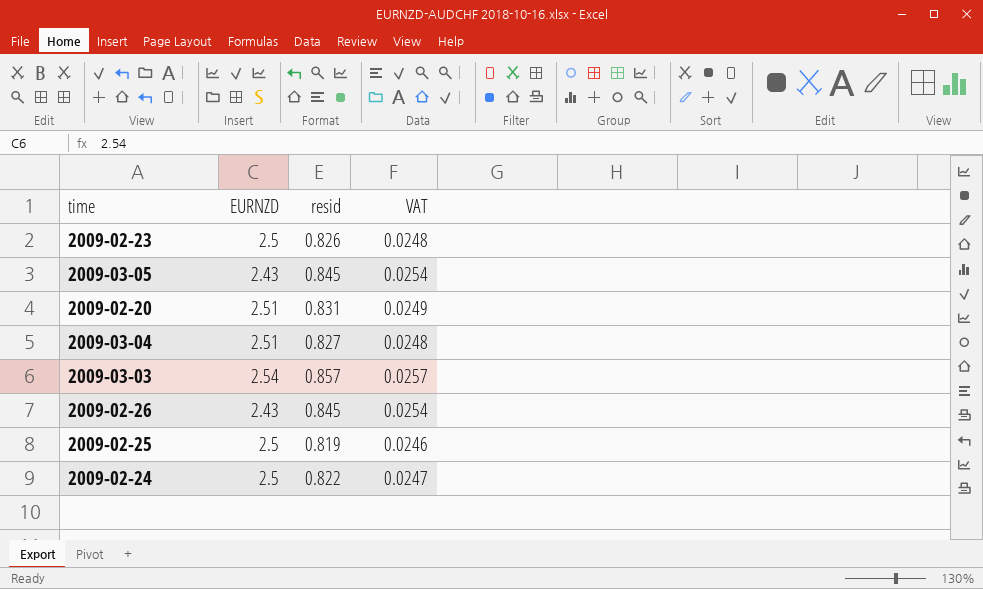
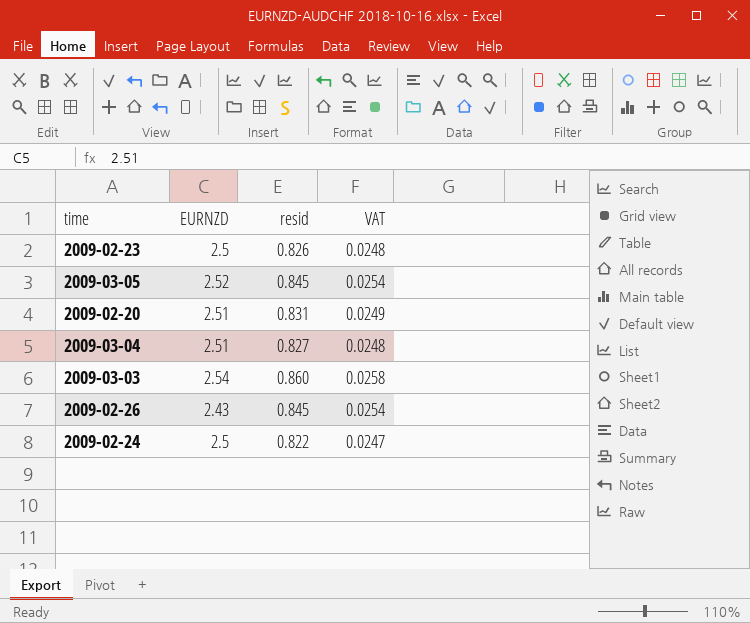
row 2009-02-25: 2.5 | 0.819 | 0.0246 -> none
2009-03-05 | EURNZD: 2.43 -> 2.52
2009-03-03 | resid: 0.857 -> 0.860
2009-03-03 | VAT: 0.0257 -> 0.0258

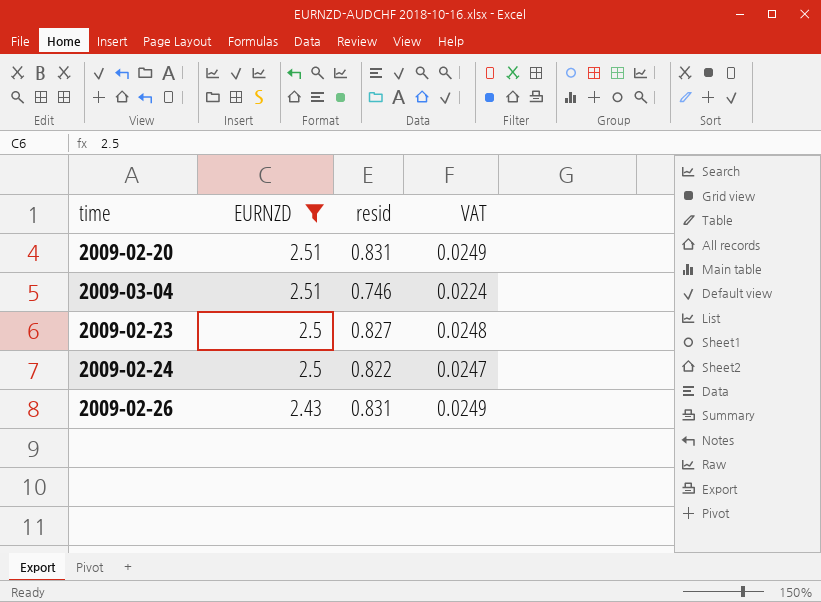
filter: none -> EURNZD <= 2.51
row order: none -> EURNZD descending
2009-03-04 | resid: 0.827 -> 0.746
2009-03-04 | VAT: 0.0248 -> 0.0224
2009-02-23 | resid: 0.826 -> 0.827
2009-02-26 | resid: 0.845 -> 0.831
2009-02-26 | VAT: 0.0254 -> 0.0249

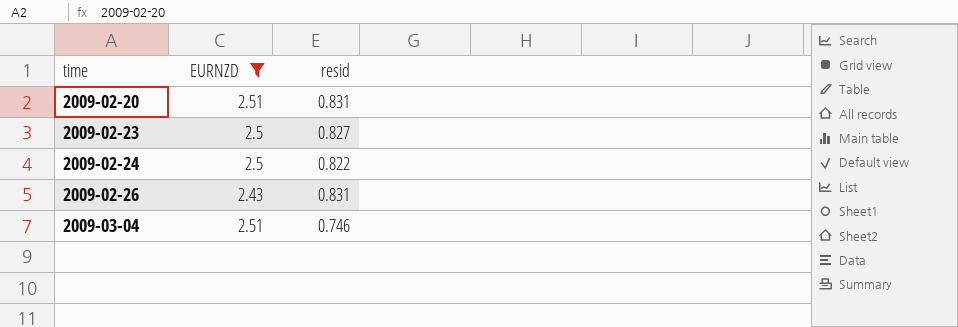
row order: EURNZD descending -> time ascending
column VAT | formula: [resid] * 0.03 -> none

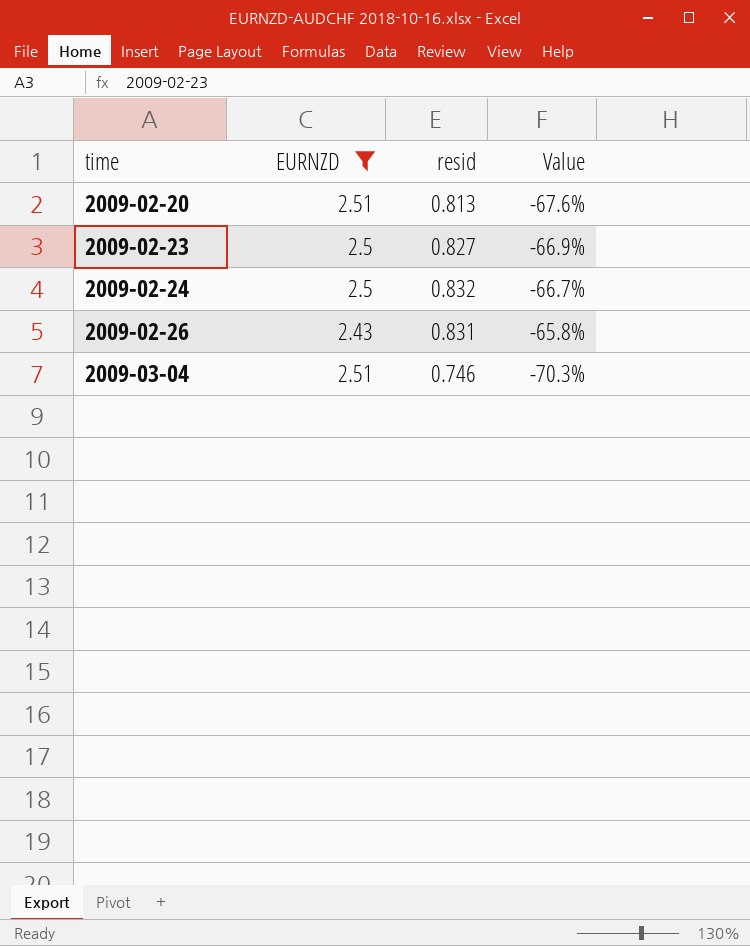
column Value | formula: none -> ([resid] - [EURNZD]) / [EURNZD]
2009-02-20 | resid: 0.831 -> 0.813
2009-02-24 | resid: 0.822 -> 0.832

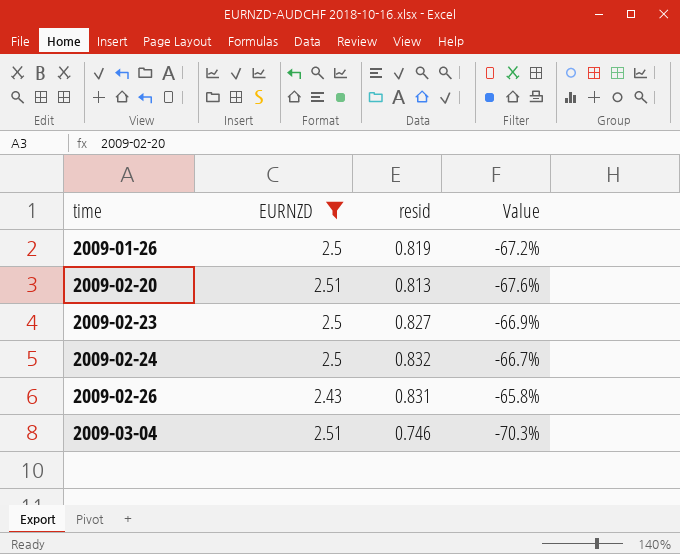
row 2009-01-26: none -> 2.5 | 0.819 | -67.2%

